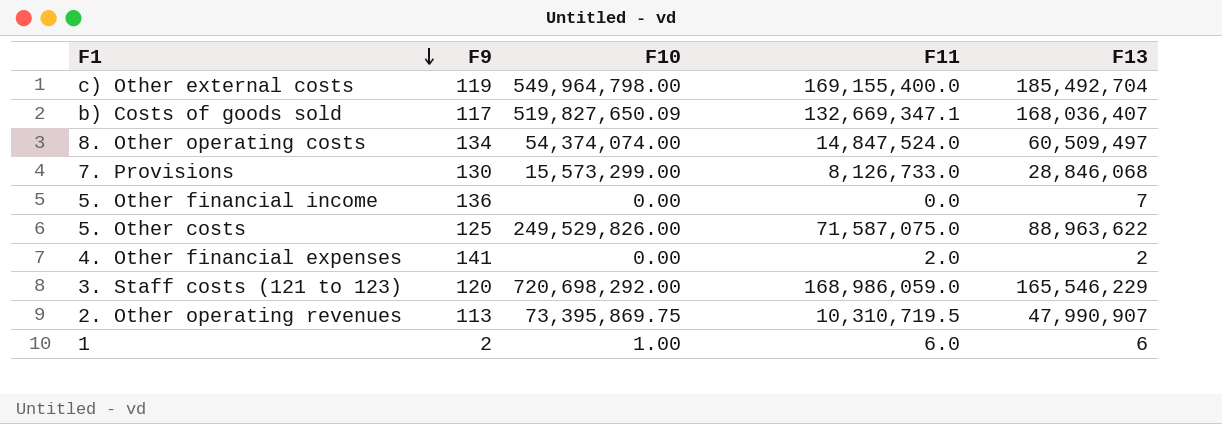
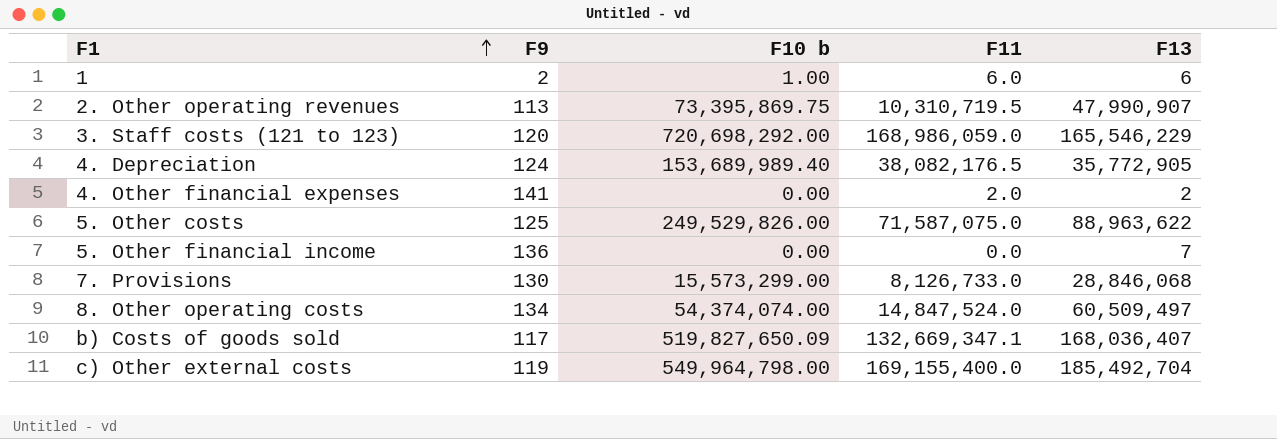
row order: F1 descending -> F1 ascending
column name: F10 -> F10 b
row 4. Depreciation: none -> 124 | 153,689,989.40 | 38,082,176.5 | 35,772,905

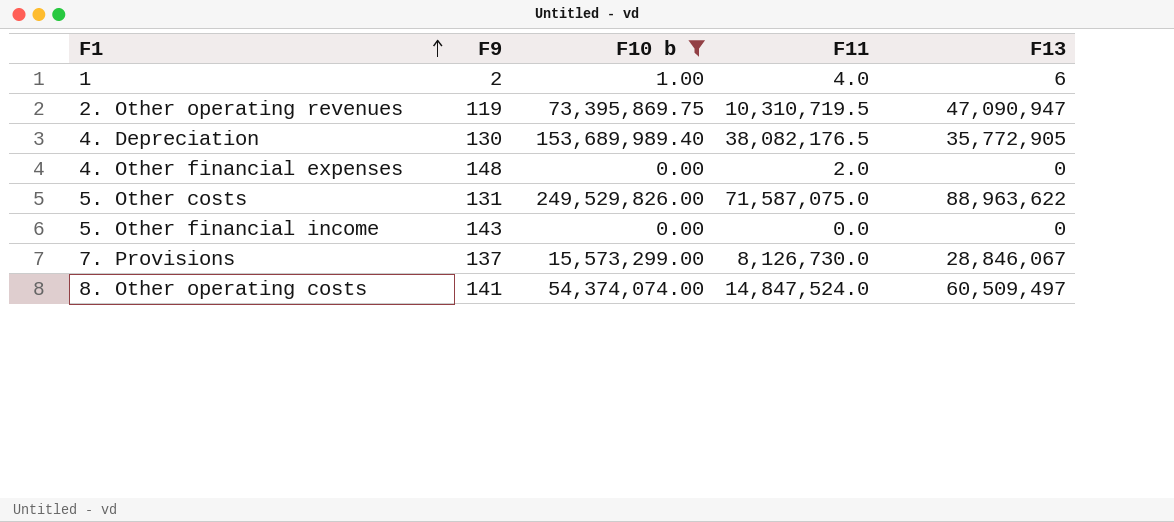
filter: none -> F10 b <= 249,529,826.00
1 | F11: 6.0 -> 4.0
2. Other operating revenues | F9: 113 -> 119
2. Other operating revenues | F13: 47,990,907 -> 47,090,947
4. Depreciation | F9: 124 -> 130
4. Other financial expenses | F9: 141 -> 148
4. Other financial expenses | F13: 2 -> 0
5. Other costs | F9: 125 -> 131
5. Other financial income | F9: 136 -> 143
5. Other financial income | F13: 7 -> 0
7. Provisions | F9: 130 -> 137
7. Provisions | F11: 8,126,733.0 -> 8,126,730.0
7. Provisions | F13: 28,846,068 -> 28,846,067
8. Other operating costs | F9: 134 -> 141

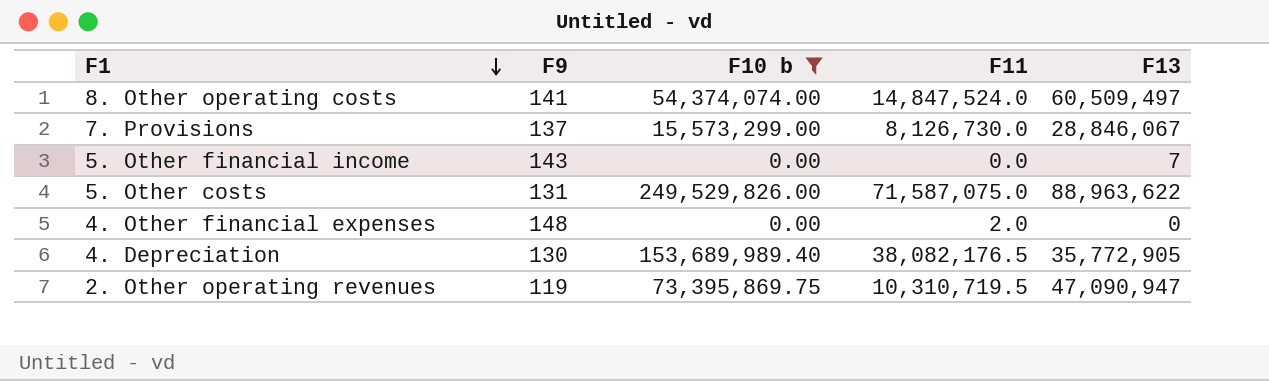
row order: F1 ascending -> F1 descending
row 1: 2 | 1.00 | 4.0 | 6 -> none
5. Other financial income | F13: 0 -> 7

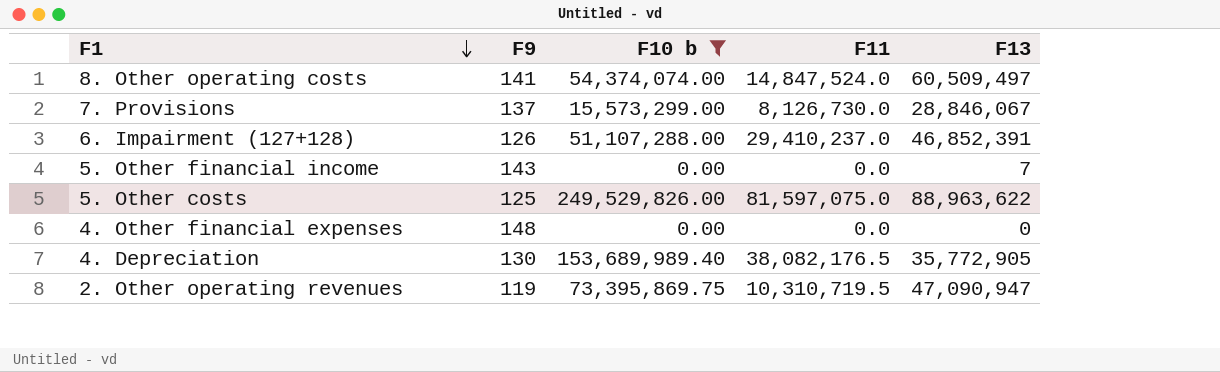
row 6. Impairment (127+128): none -> 126 | 51,107,288.00 | 29,410,237.0 | 46,852,391
5. Other costs | F9: 131 -> 125
5. Other costs | F11: 71,587,075.0 -> 81,597,075.0
4. Other financial expenses | F11: 2.0 -> 0.0

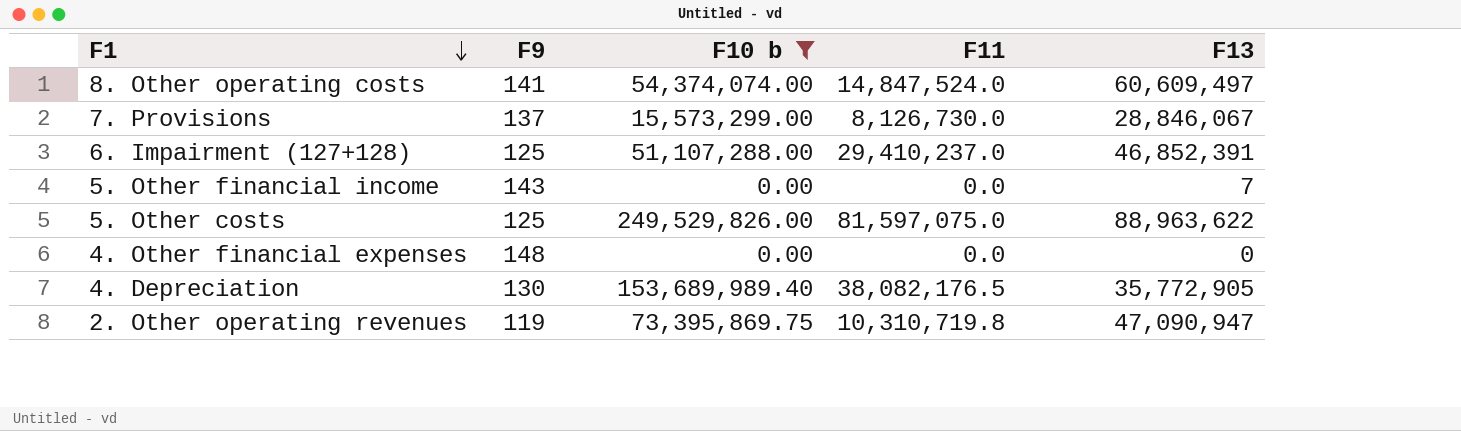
8. Other operating costs | F13: 60,509,497 -> 60,609,497
6. Impairment (127+128) | F9: 126 -> 125
2. Other operating revenues | F11: 10,310,719.5 -> 10,310,719.8

